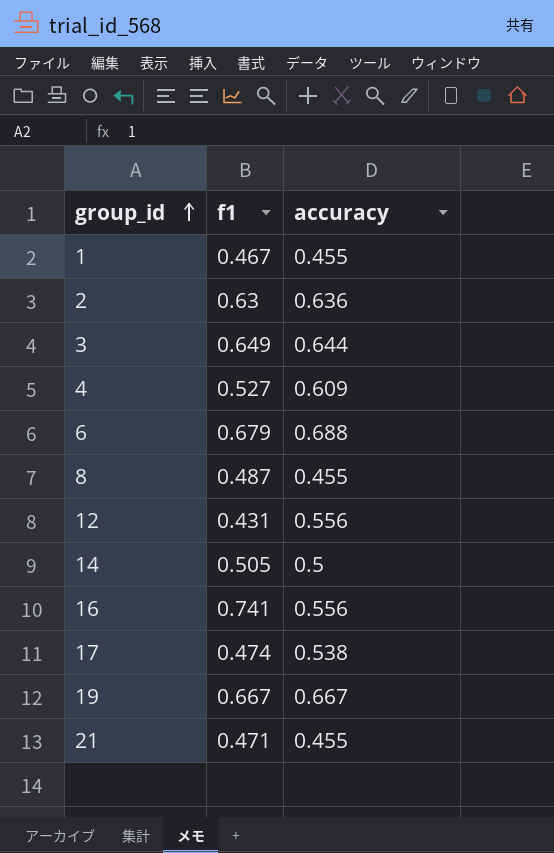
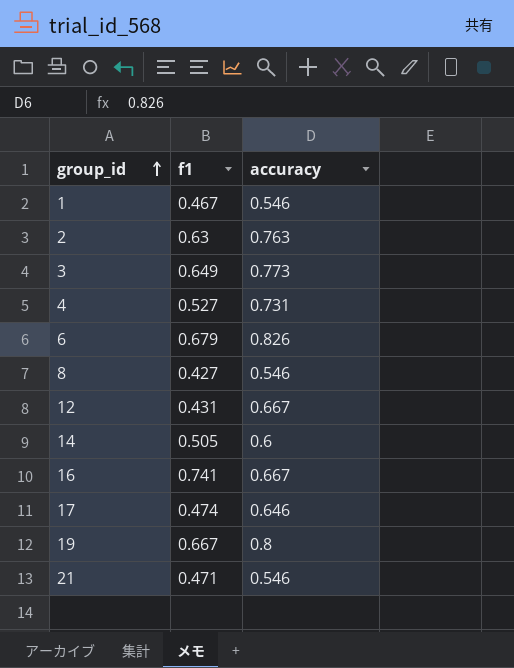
1 | accuracy: 0.455 -> 0.546
2 | accuracy: 0.636 -> 0.763
3 | accuracy: 0.644 -> 0.773
4 | accuracy: 0.609 -> 0.731
6 | accuracy: 0.688 -> 0.826
8 | f1: 0.487 -> 0.427
8 | accuracy: 0.455 -> 0.546
12 | accuracy: 0.556 -> 0.667
14 | accuracy: 0.5 -> 0.6
16 | accuracy: 0.556 -> 0.667
17 | accuracy: 0.538 -> 0.646
19 | accuracy: 0.667 -> 0.8
21 | accuracy: 0.455 -> 0.546

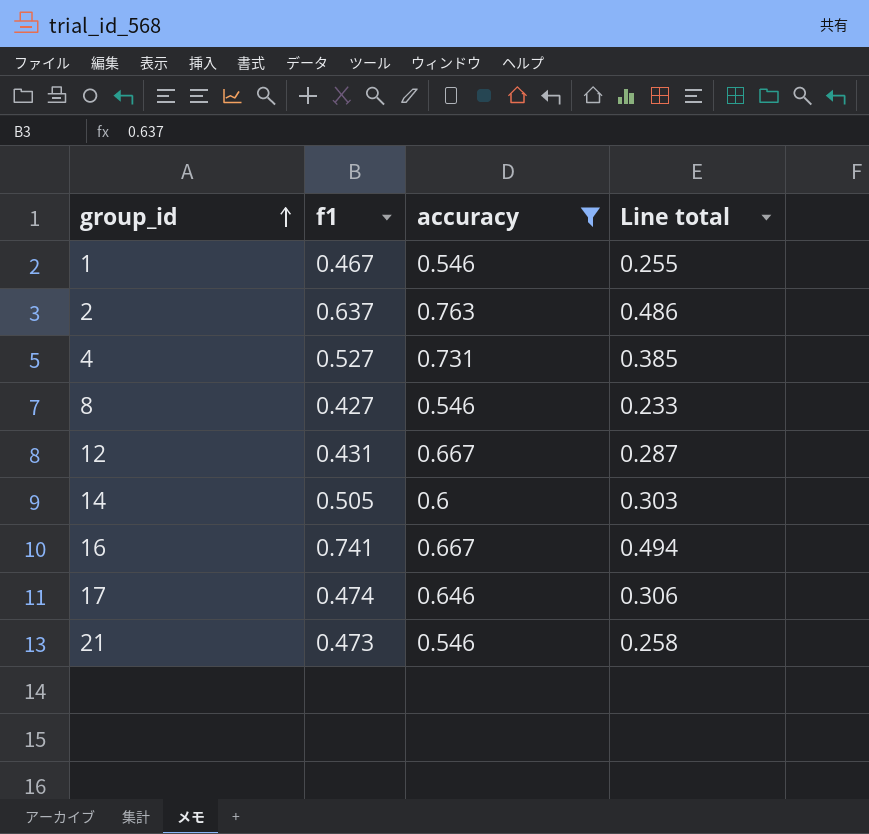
filter: none -> accuracy <= 0.763
column Line total | formula: none -> [f1] * [accuracy]
2 | f1: 0.63 -> 0.637
21 | f1: 0.471 -> 0.473

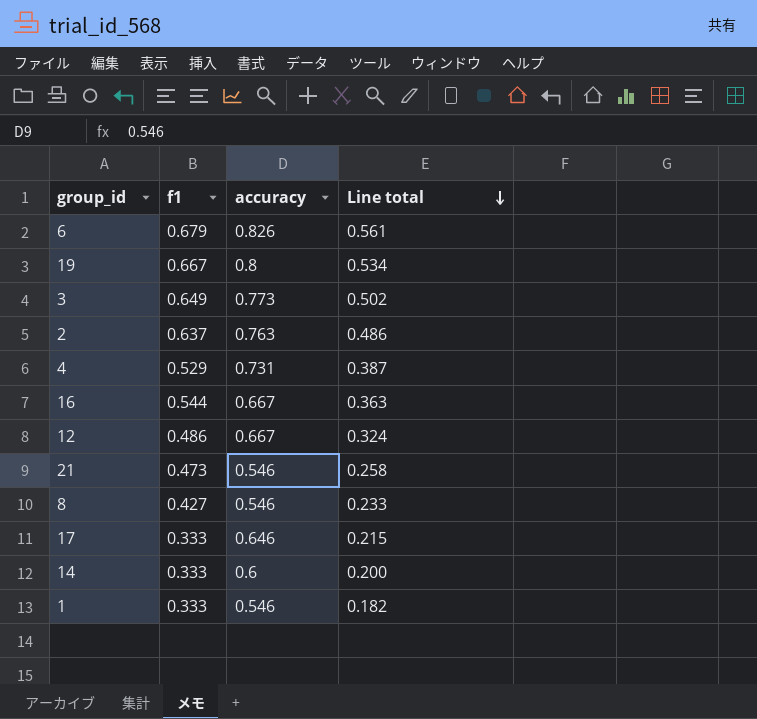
filter: accuracy <= 0.763 -> none
row order: group_id ascending -> Line total descending
4 | f1: 0.527 -> 0.529
4 | Line total: 0.385 -> 0.387
16 | f1: 0.741 -> 0.544
16 | Line total: 0.494 -> 0.363
12 | f1: 0.431 -> 0.486
12 | Line total: 0.287 -> 0.324
17 | f1: 0.474 -> 0.333
17 | Line total: 0.306 -> 0.215
14 | f1: 0.505 -> 0.333
14 | Line total: 0.303 -> 0.200
1 | f1: 0.467 -> 0.333
1 | Line total: 0.255 -> 0.182

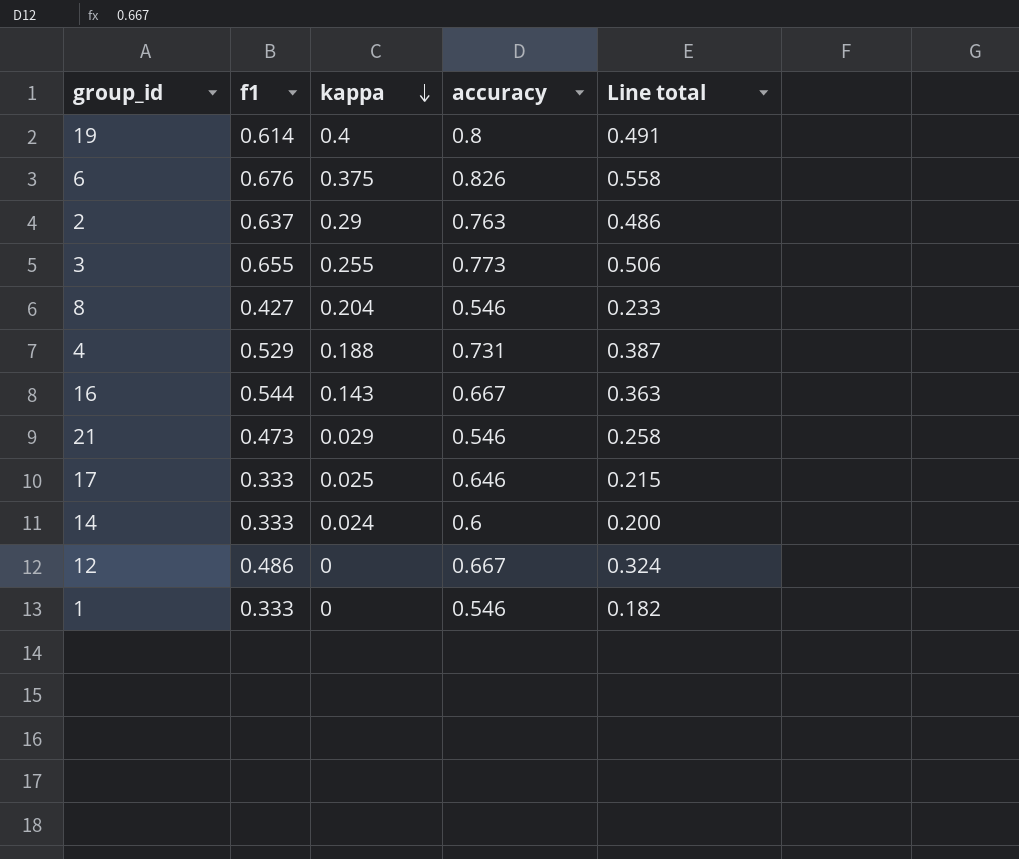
row order: Line total descending -> kappa descending
column kappa | position: none -> 3
19 | f1: 0.667 -> 0.614
19 | Line total: 0.534 -> 0.491
6 | f1: 0.679 -> 0.676
6 | Line total: 0.561 -> 0.558
3 | f1: 0.649 -> 0.655
3 | Line total: 0.502 -> 0.506

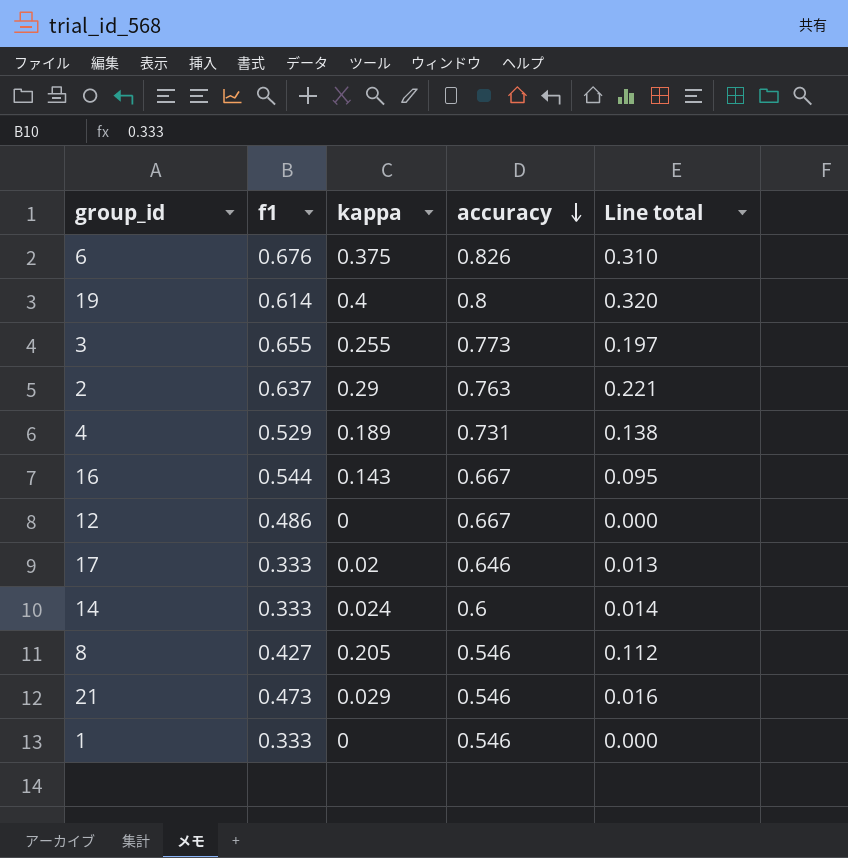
row order: kappa descending -> accuracy descending
column Line total | formula: [f1] * [accuracy] -> [kappa] * [accuracy]
4 | kappa: 0.188 -> 0.189
17 | kappa: 0.025 -> 0.02
8 | kappa: 0.204 -> 0.205

